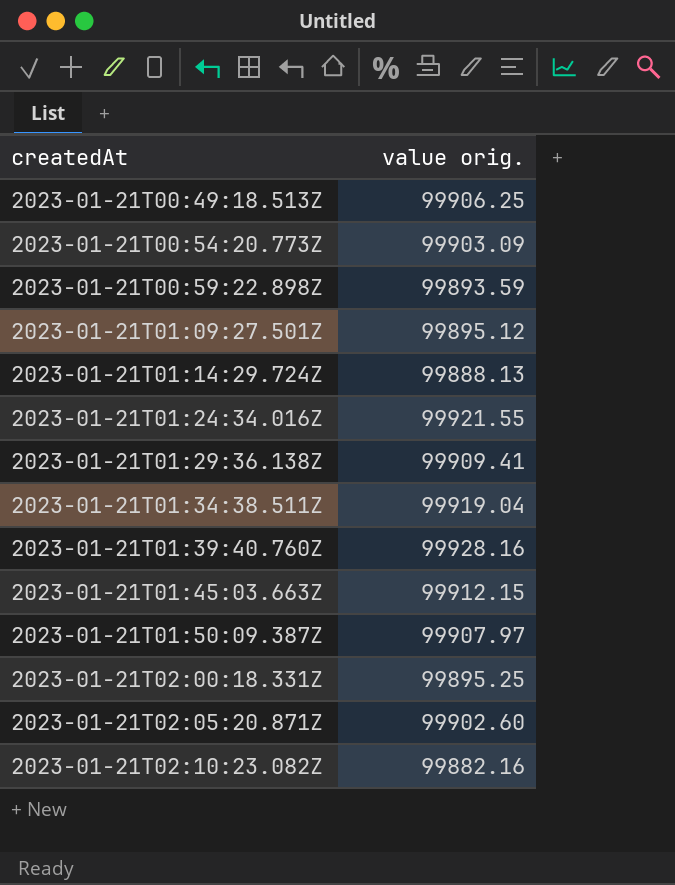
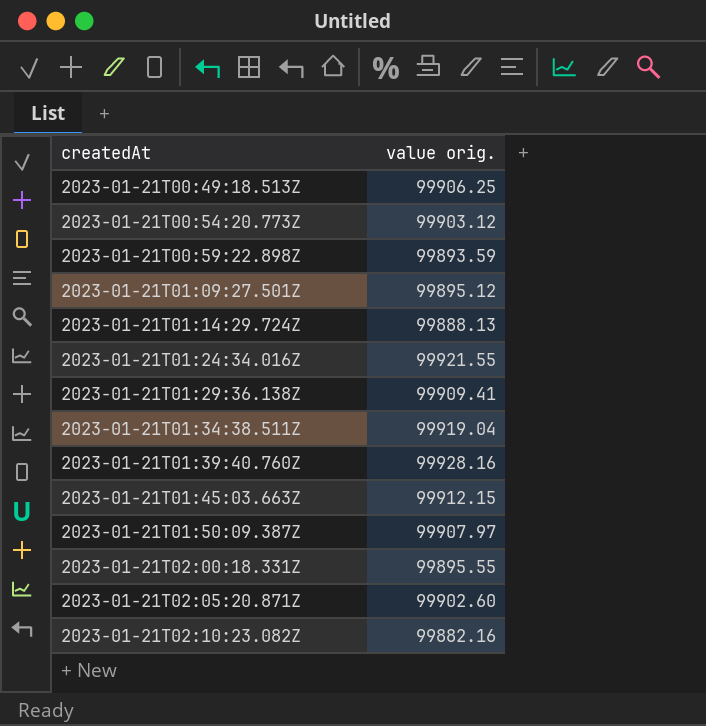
2023-01-21T00:54:20.773Z | value orig.: 99903.09 -> 99903.12
2023-01-21T02:00:18.331Z | value orig.: 99895.25 -> 99895.55

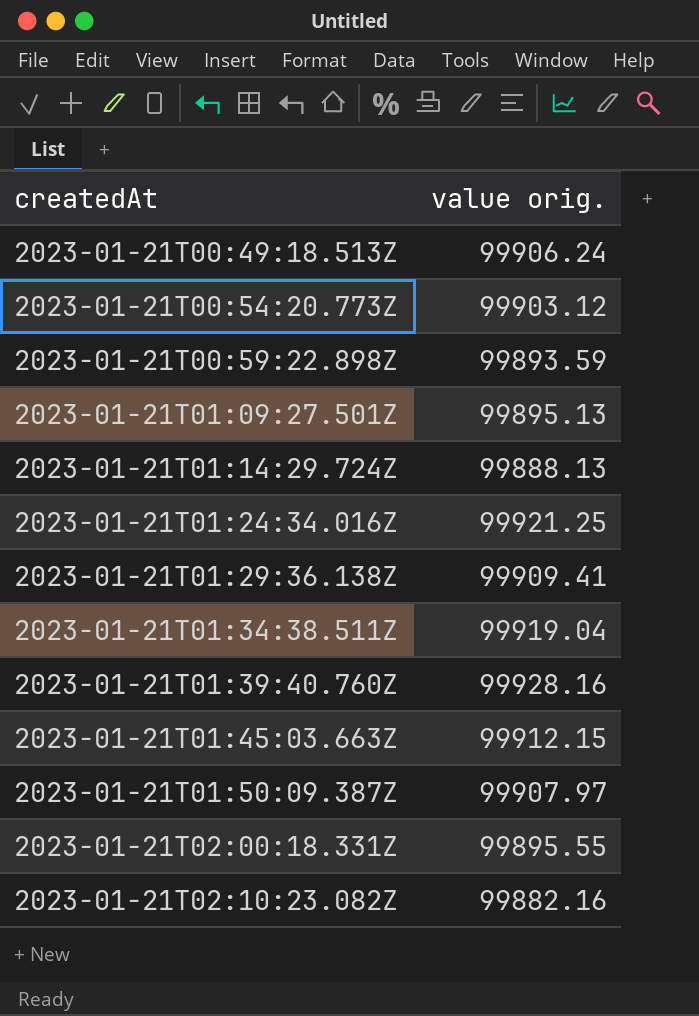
row 2023-01-21T02:05:20.871Z: 99902.60 -> none
2023-01-21T00:49:18.513Z | value orig.: 99906.25 -> 99906.24
2023-01-21T01:09:27.501Z | value orig.: 99895.12 -> 99895.13
2023-01-21T01:24:34.016Z | value orig.: 99921.55 -> 99921.25

